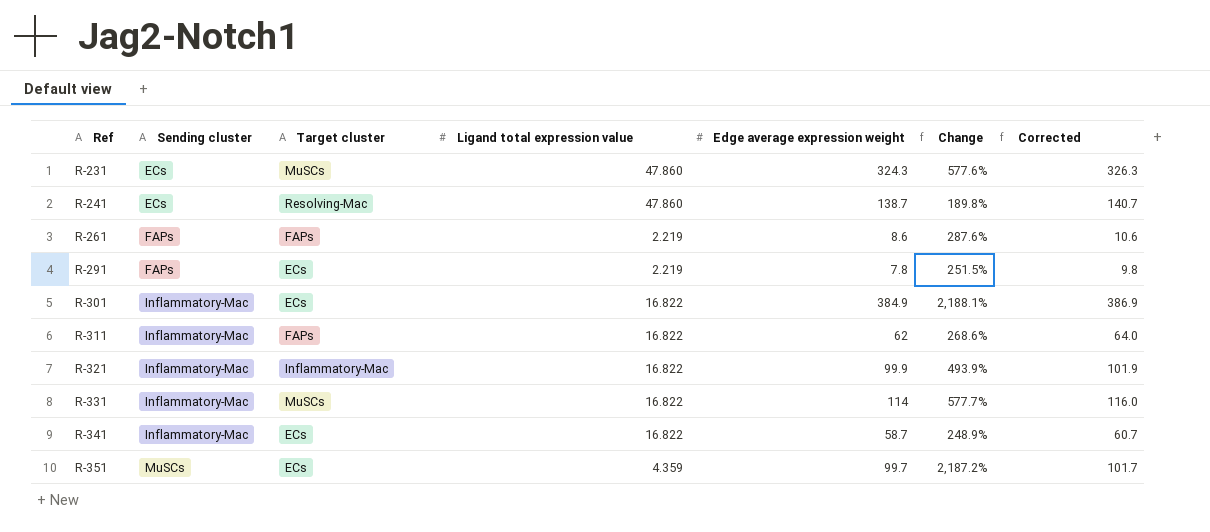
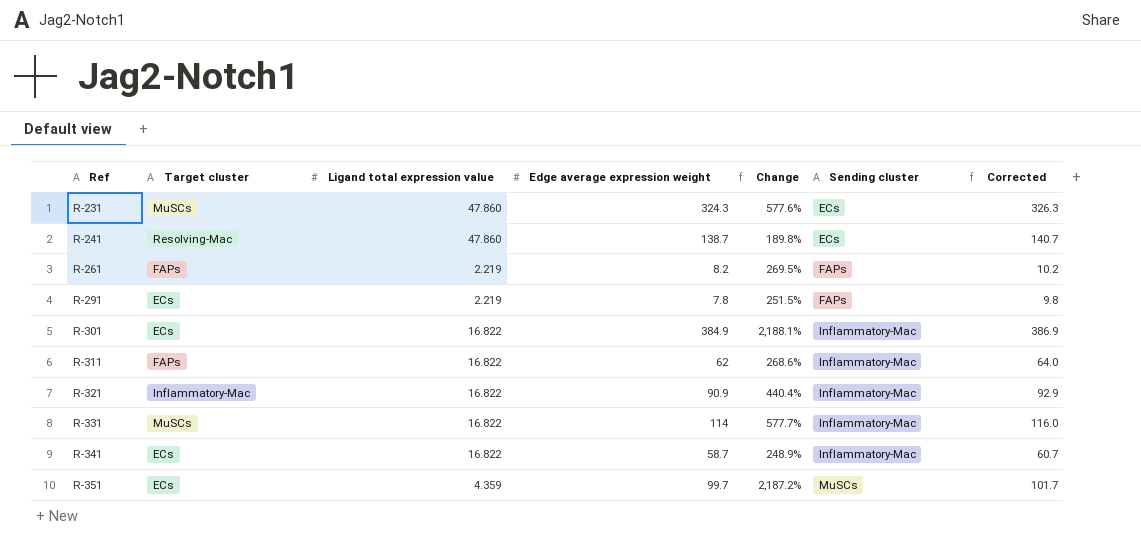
column Sending cluster | position: 2 -> 6
R-261 | Edge average expression weight: 8.6 -> 8.2
R-261 | Change: 287.6% -> 269.5%
R-261 | Corrected: 10.6 -> 10.2
R-321 | Edge average expression weight: 99.9 -> 90.9
R-321 | Change: 493.9% -> 440.4%
R-321 | Corrected: 101.9 -> 92.9

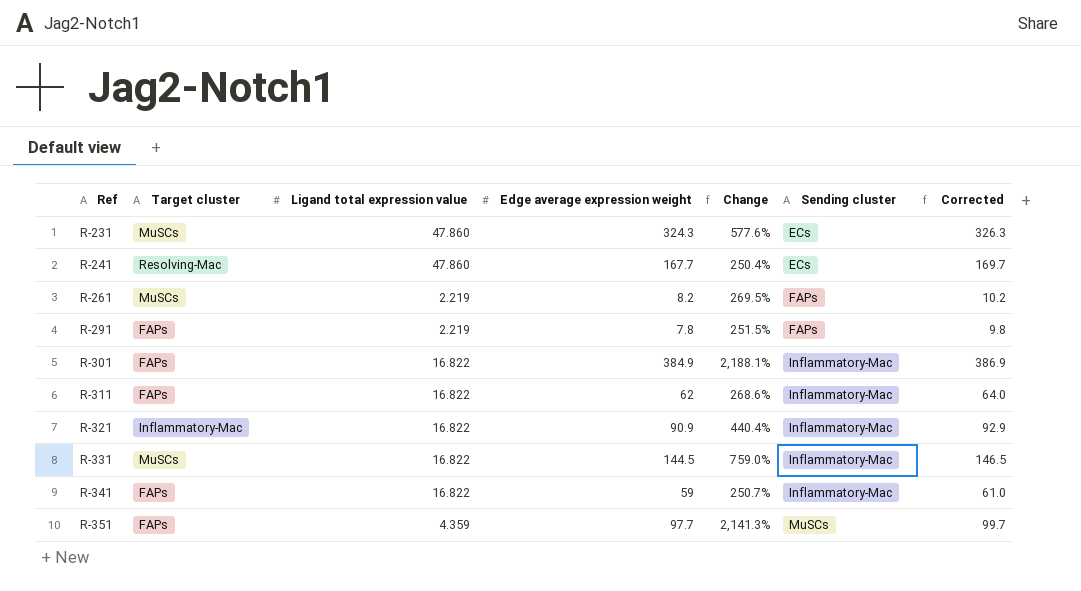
R-241 | Edge average expression weight: 138.7 -> 167.7
R-241 | Change: 189.8% -> 250.4%
R-241 | Corrected: 140.7 -> 169.7
R-261 | Target cluster: FAPs -> MuSCs
R-291 | Target cluster: ECs -> FAPs
R-301 | Target cluster: ECs -> FAPs
R-331 | Edge average expression weight: 114 -> 144.5
R-331 | Change: 577.7% -> 759.0%
R-331 | Corrected: 116.0 -> 146.5
R-341 | Target cluster: ECs -> FAPs
R-341 | Edge average expression weight: 58.7 -> 59
R-341 | Change: 248.9% -> 250.7%
R-341 | Corrected: 60.7 -> 61.0
R-351 | Target cluster: ECs -> FAPs
R-351 | Edge average expression weight: 99.7 -> 97.7
R-351 | Change: 2,187.2% -> 2,141.3%
R-351 | Corrected: 101.7 -> 99.7

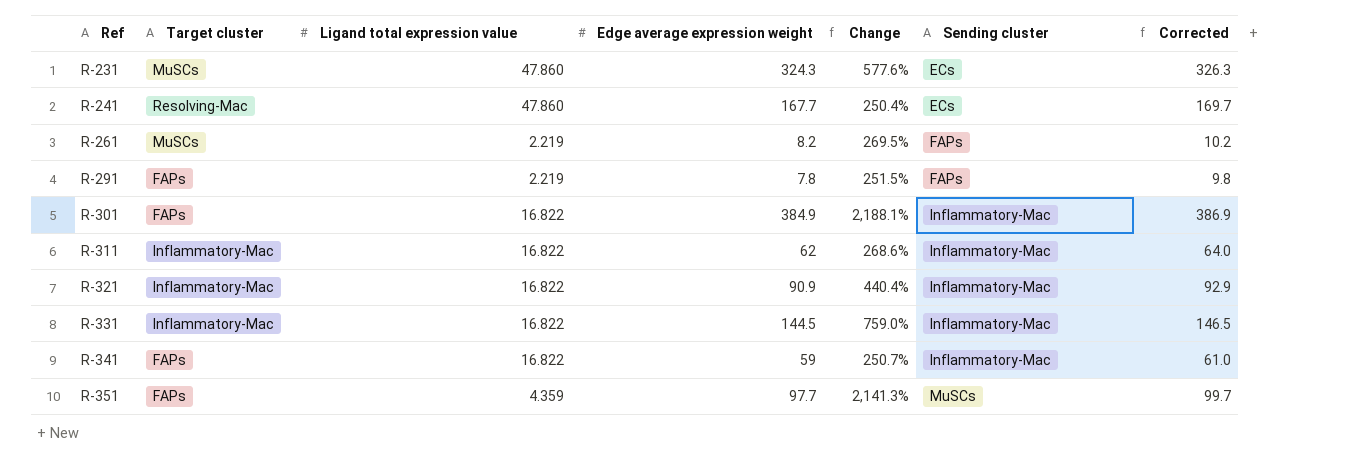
R-311 | Target cluster: FAPs -> Inflammatory-Mac
R-331 | Target cluster: MuSCs -> Inflammatory-Mac

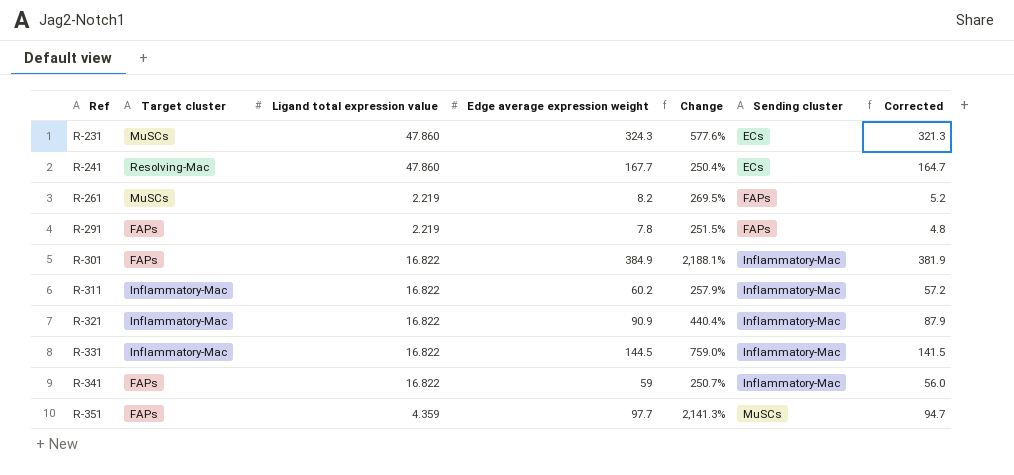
column Corrected | formula: [Edge average expression weight] + 2 -> [Edge average expression weight] - 3
R-311 | Edge average expression weight: 62 -> 60.2
R-311 | Change: 268.6% -> 257.9%

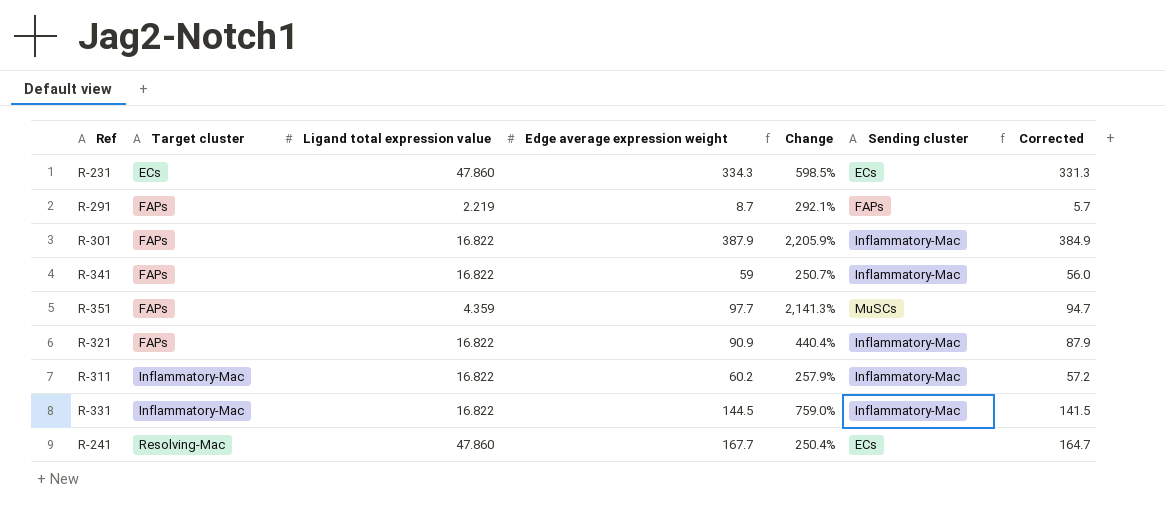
row order: Ref ascending -> Target cluster ascending
row R-261: MuSCs | 2.219 | 8.2 | 269.5% | FAPs | 5.2 -> none
R-231 | Target cluster: MuSCs -> ECs
R-231 | Edge average expression weight: 324.3 -> 334.3
R-231 | Change: 577.6% -> 598.5%
R-231 | Corrected: 321.3 -> 331.3
R-291 | Edge average expression weight: 7.8 -> 8.7
R-291 | Change: 251.5% -> 292.1%
R-291 | Corrected: 4.8 -> 5.7
R-301 | Edge average expression weight: 384.9 -> 387.9
R-301 | Change: 2,188.1% -> 2,205.9%
R-301 | Corrected: 381.9 -> 384.9
R-321 | Target cluster: Inflammatory-Mac -> FAPs

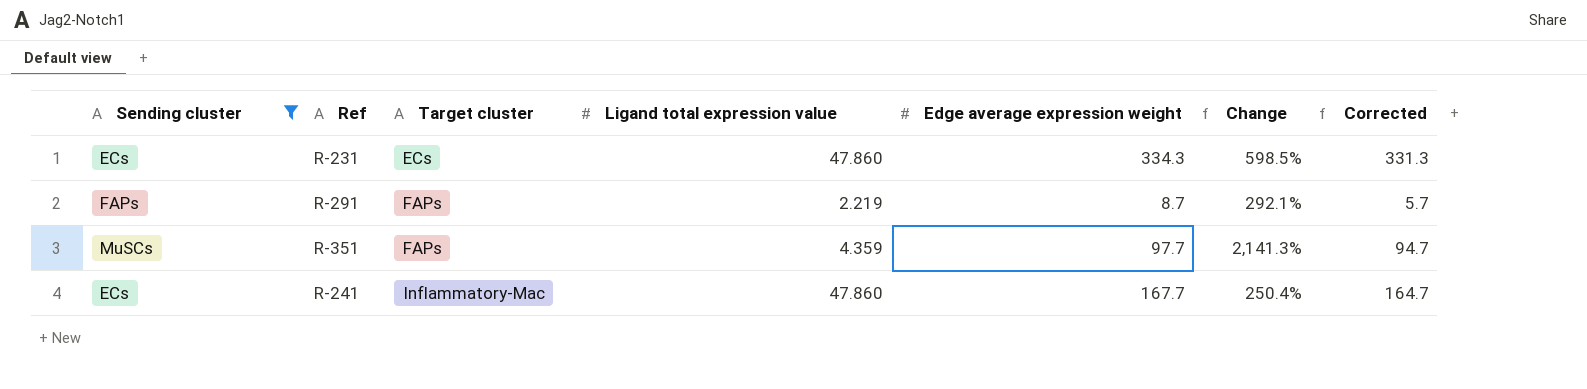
filter: none -> Sending cluster != Inflammatory-Mac
column Sending cluster | position: 6 -> 1
R-241 | Target cluster: Resolving-Mac -> Inflammatory-Mac

